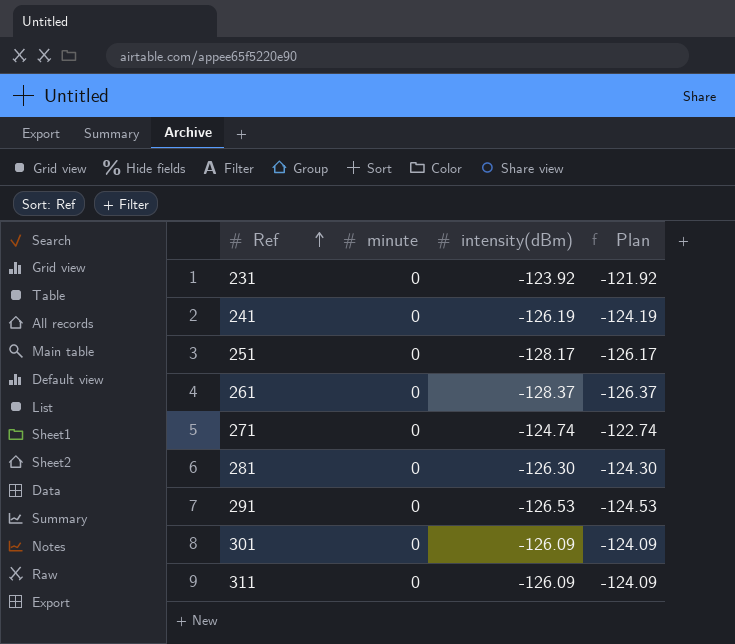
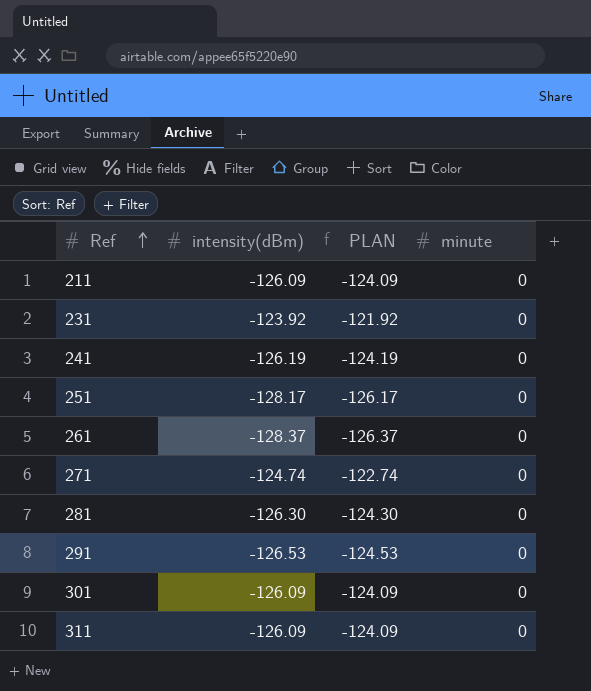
column name: Plan -> PLAN
column minute | position: 2 -> 4
row 211: none -> -126.09 | -124.09 | 0

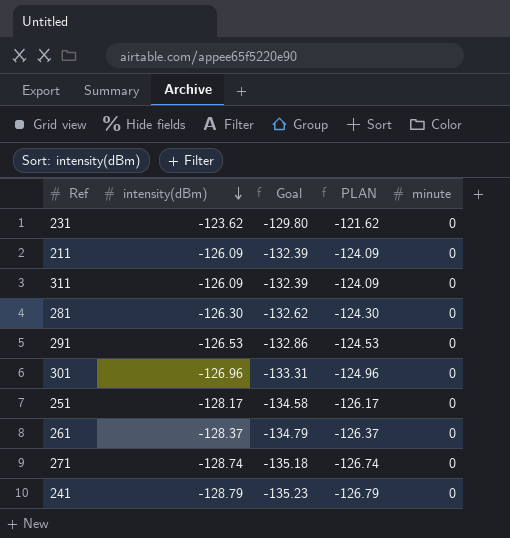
row order: Ref ascending -> intensity(dBm) descending
column Goal | formula: none -> [intensity(dBm)] * 1.05
231 | intensity(dBm): -123.92 -> -123.62
231 | PLAN: -121.92 -> -121.62
301 | intensity(dBm): -126.09 -> -126.96
301 | PLAN: -124.09 -> -124.96
271 | intensity(dBm): -124.74 -> -128.74
271 | PLAN: -122.74 -> -126.74
241 | intensity(dBm): -126.19 -> -128.79
241 | PLAN: -124.19 -> -126.79

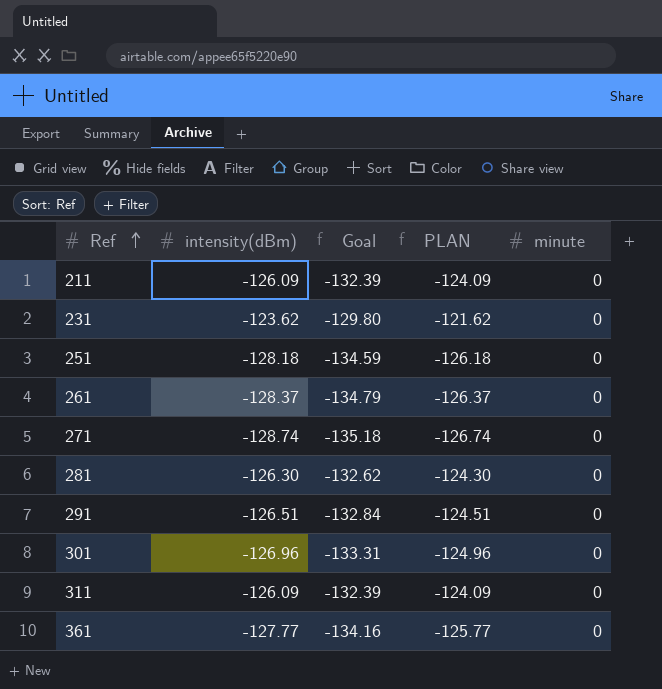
row order: intensity(dBm) descending -> Ref ascending
row 241: -128.79 | -135.23 | -126.79 | 0 -> none
251 | intensity(dBm): -128.17 -> -128.18
251 | Goal: -134.58 -> -134.59
251 | PLAN: -126.17 -> -126.18
291 | intensity(dBm): -126.53 -> -126.51
291 | Goal: -132.86 -> -132.84
291 | PLAN: -124.53 -> -124.51
row 361: none -> -127.77 | -134.16 | -125.77 | 0

